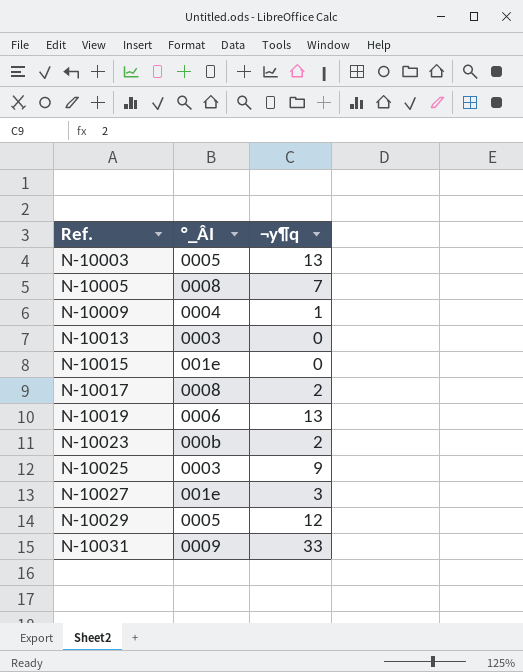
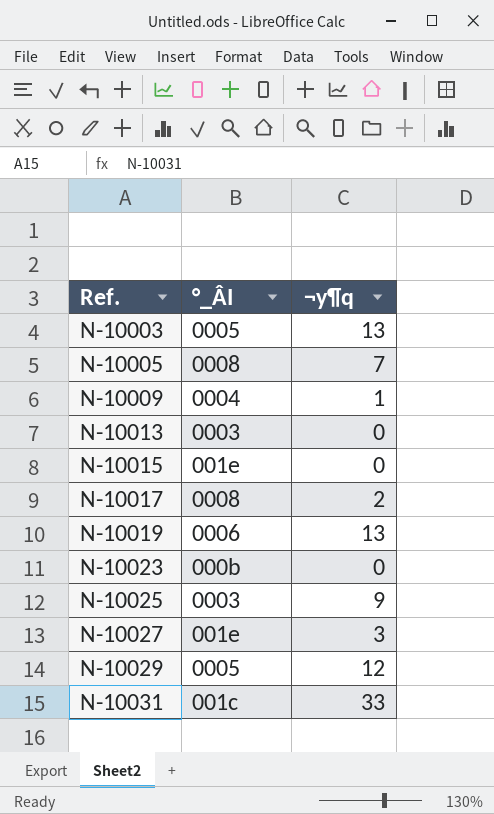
N-10023 | ¬y¶q: 2 -> 0
N-10031 | °_ÂI: 0009 -> 001c

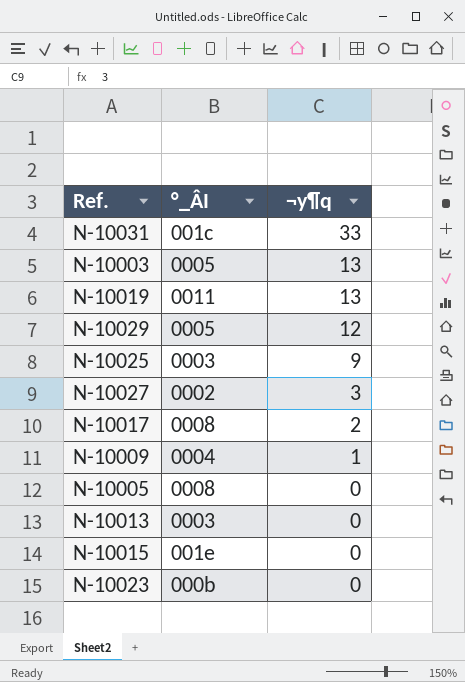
row order: Ref. ascending -> ¬y¶q descending
N-10019 | °_ÂI: 0006 -> 0011
N-10027 | °_ÂI: 001e -> 0002
N-10005 | ¬y¶q: 7 -> 0

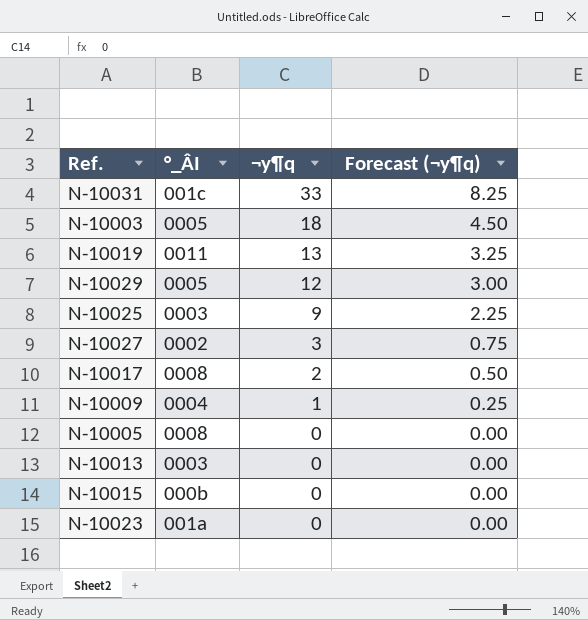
column Forecast (¬y¶q) | formula: none -> [¬y¶q] * 0.25
N-10003 | ¬y¶q: 13 -> 18
N-10015 | °_ÂI: 001e -> 000b
N-10023 | °_ÂI: 000b -> 001a

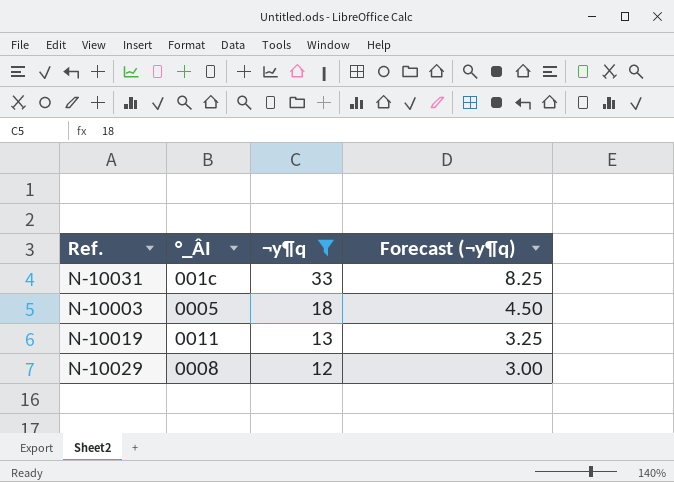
filter: none -> ¬y¶q >= 12
N-10029 | °_ÂI: 0005 -> 0008

